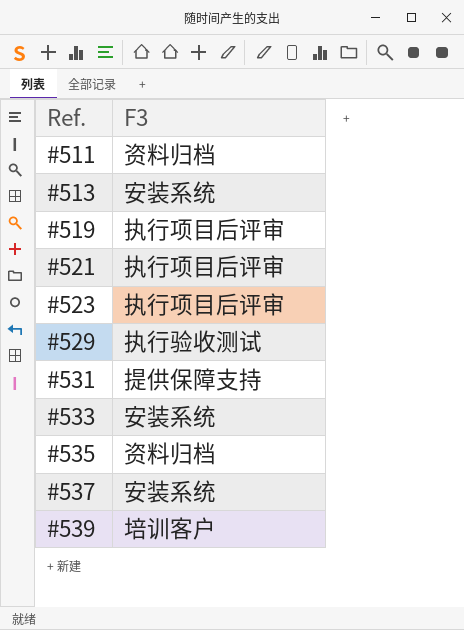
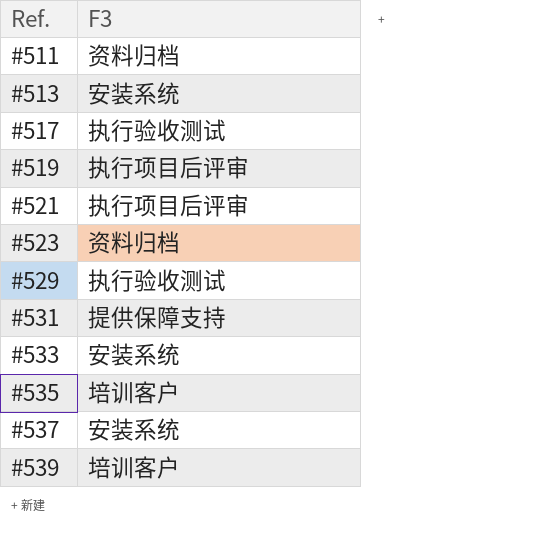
row #517: none -> 执行验收测试
#523 | F3: 执行项目后评审 -> 资料归档
#535 | F3: 资料归档 -> 培训客户

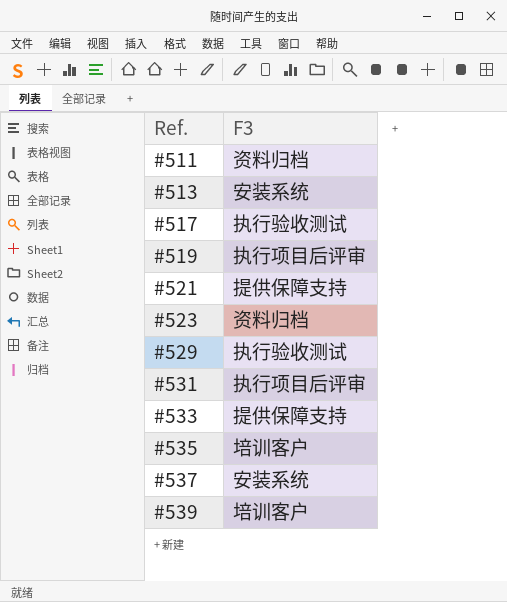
#521 | F3: 执行项目后评审 -> 提供保障支持
#531 | F3: 提供保障支持 -> 执行项目后评审
#533 | F3: 安装系统 -> 提供保障支持

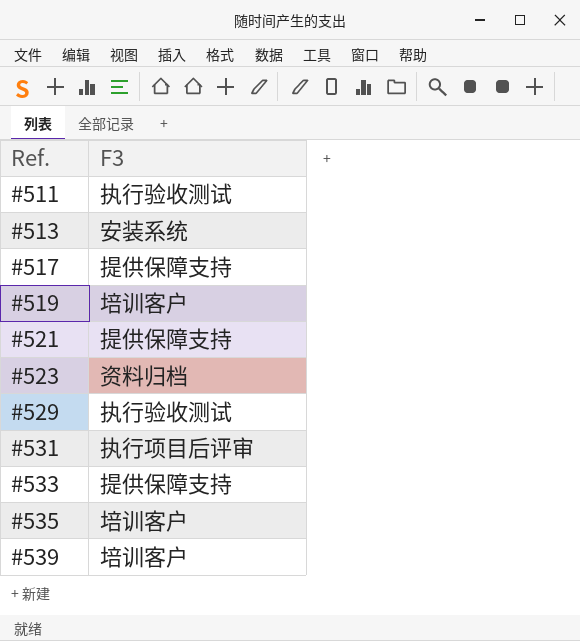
row #537: 安装系统 -> none
#511 | F3: 资料归档 -> 执行验收测试
#517 | F3: 执行验收测试 -> 提供保障支持
#519 | F3: 执行项目后评审 -> 培训客户

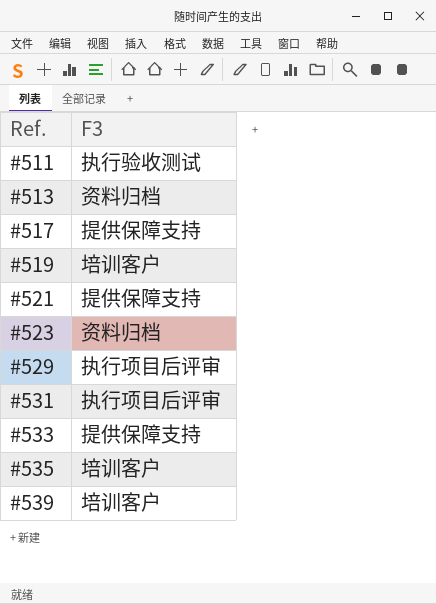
#513 | F3: 安装系统 -> 资料归档
#529 | F3: 执行验收测试 -> 执行项目后评审

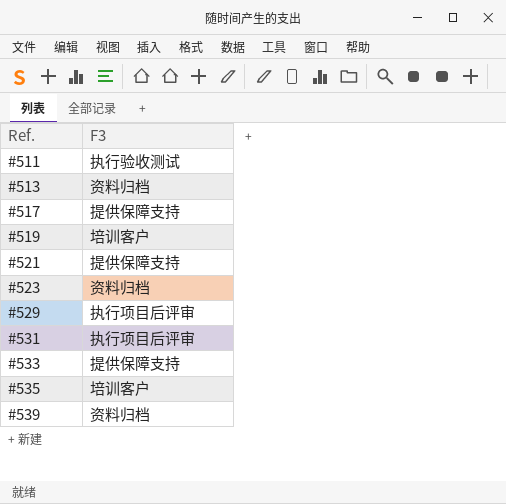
#539 | F3: 培训客户 -> 资料归档

